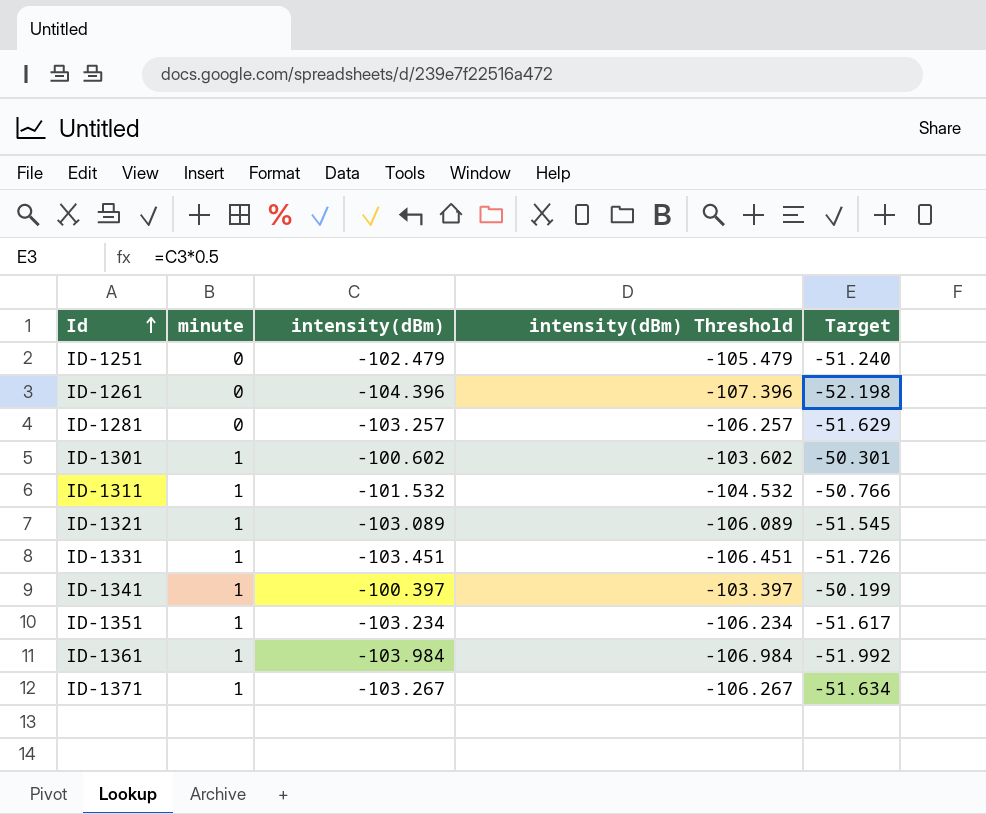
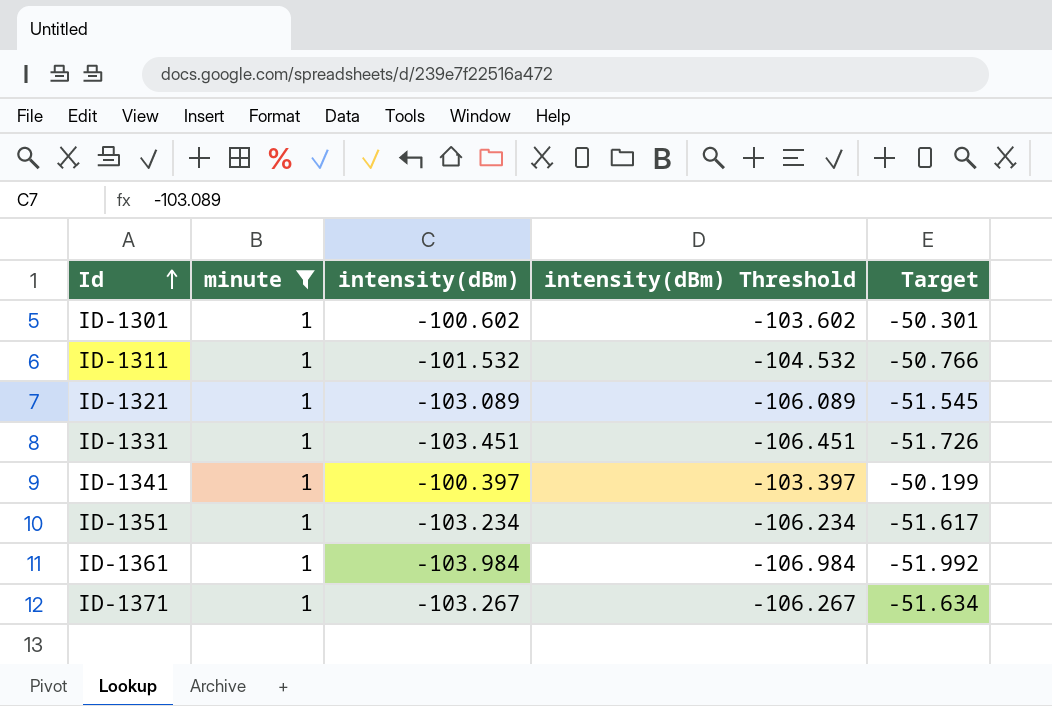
filter: none -> minute = 1

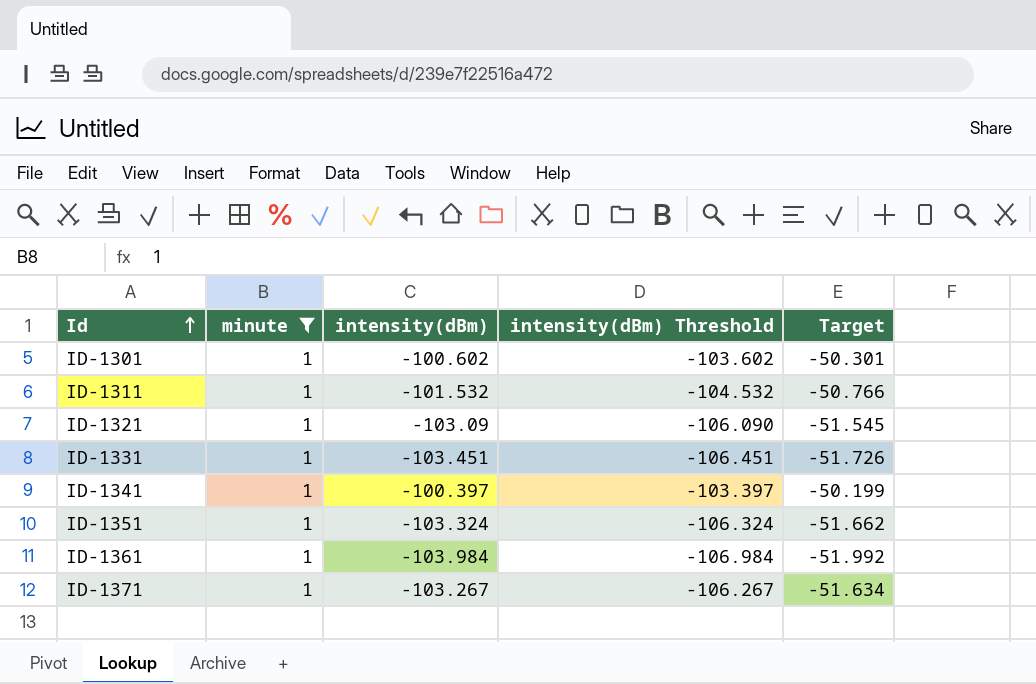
ID-1321 | intensity(dBm): -103.089 -> -103.09
ID-1321 | intensity(dBm) Threshold: -106.089 -> -106.090
ID-1351 | intensity(dBm): -103.234 -> -103.324
ID-1351 | intensity(dBm) Threshold: -106.234 -> -106.324
ID-1351 | Target: -51.617 -> -51.662

